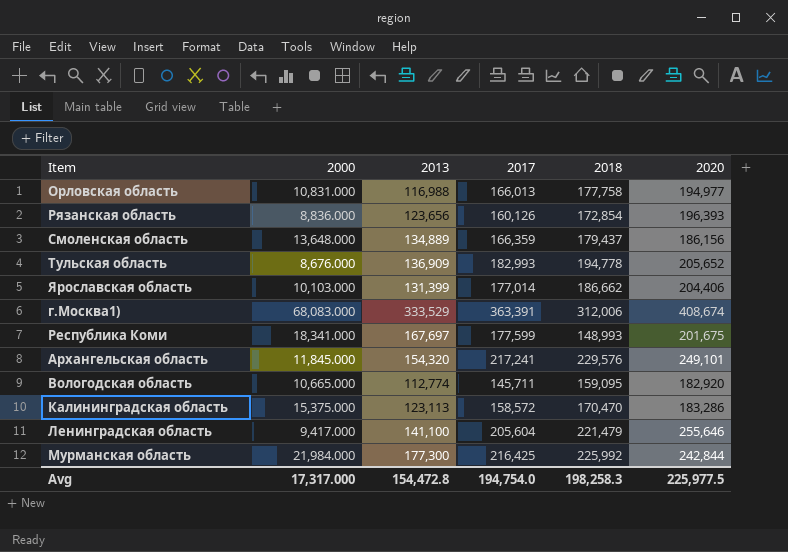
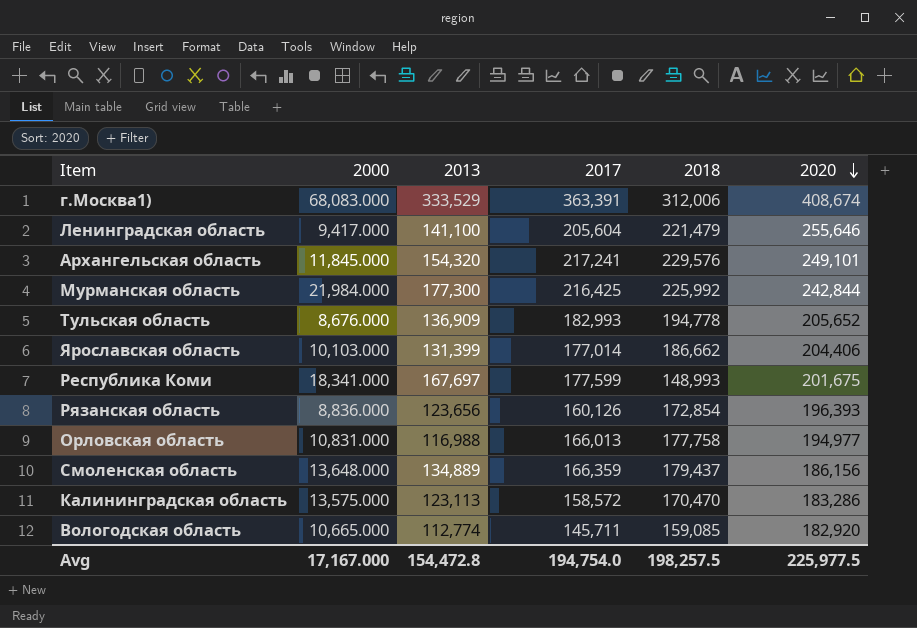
row order: none -> 2020 descending
Калининградская область | 2000: 15,375.000 -> 13,575.000
Вологодская область | 2018: 159,095 -> 159,085
Avg | 2000: 17,317.000 -> 17,167.000
Avg | 2018: 198,258.3 -> 198,257.5

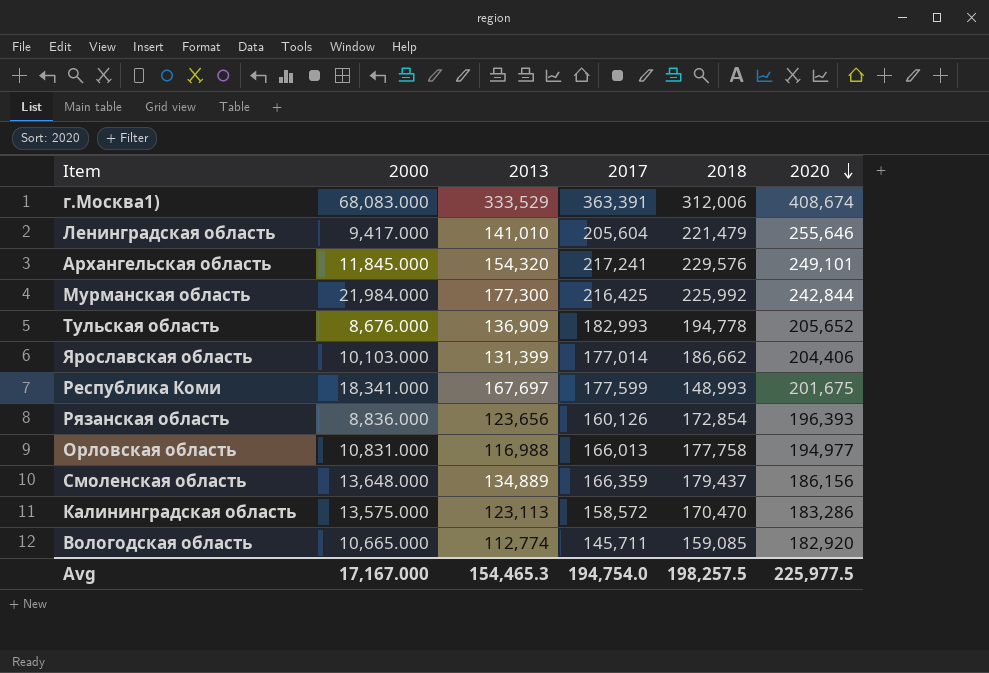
Ленинградская область | 2013: 141,100 -> 141,010
Avg | 2013: 154,472.8 -> 154,465.3

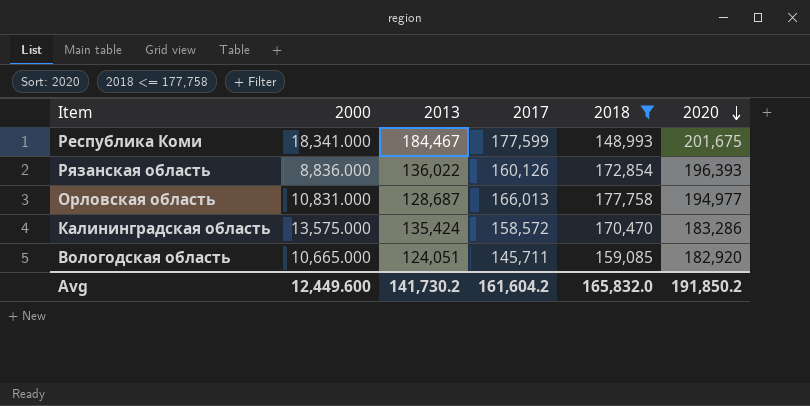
filter: none -> 2018 <= 177,758
Республика Коми | 2013: 167,697 -> 184,467
Рязанская область | 2013: 123,656 -> 136,022
Орловская область | 2013: 116,988 -> 128,687
Калининградская область | 2013: 123,113 -> 135,424
Вологодская область | 2013: 112,774 -> 124,051
Avg | 2000: 17,167.000 -> 12,449.600
Avg | 2013: 154,465.3 -> 141,730.2
Avg | 2017: 194,754.0 -> 161,604.2
Avg | 2018: 198,257.5 -> 165,832.0
Avg | 2020: 225,977.5 -> 191,850.2

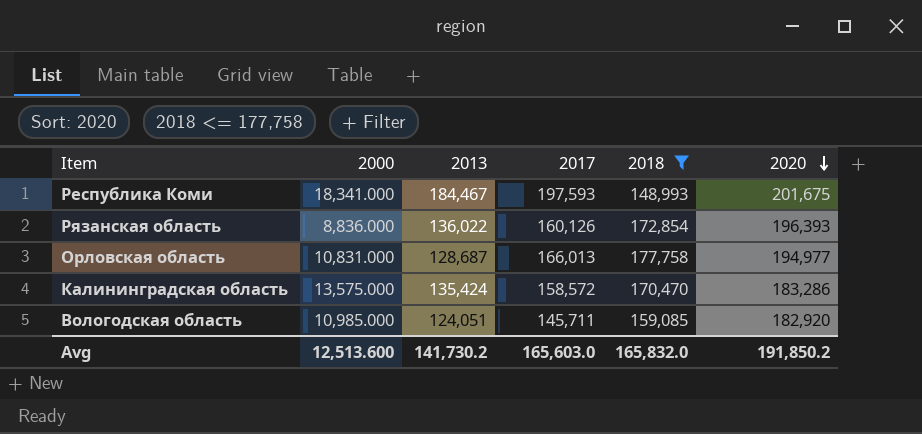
Республика Коми | 2017: 177,599 -> 197,593
Вологодская область | 2000: 10,665.000 -> 10,985.000
Avg | 2000: 12,449.600 -> 12,513.600
Avg | 2017: 161,604.2 -> 165,603.0

